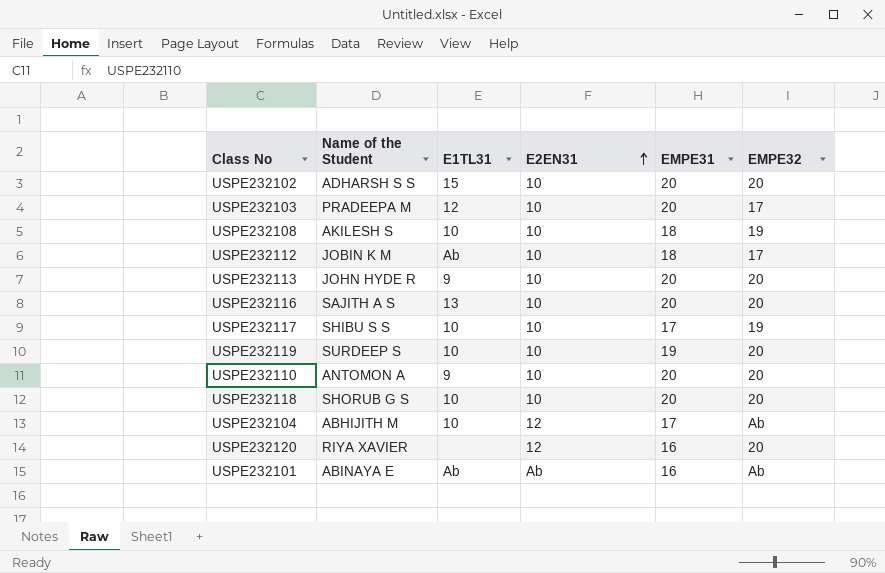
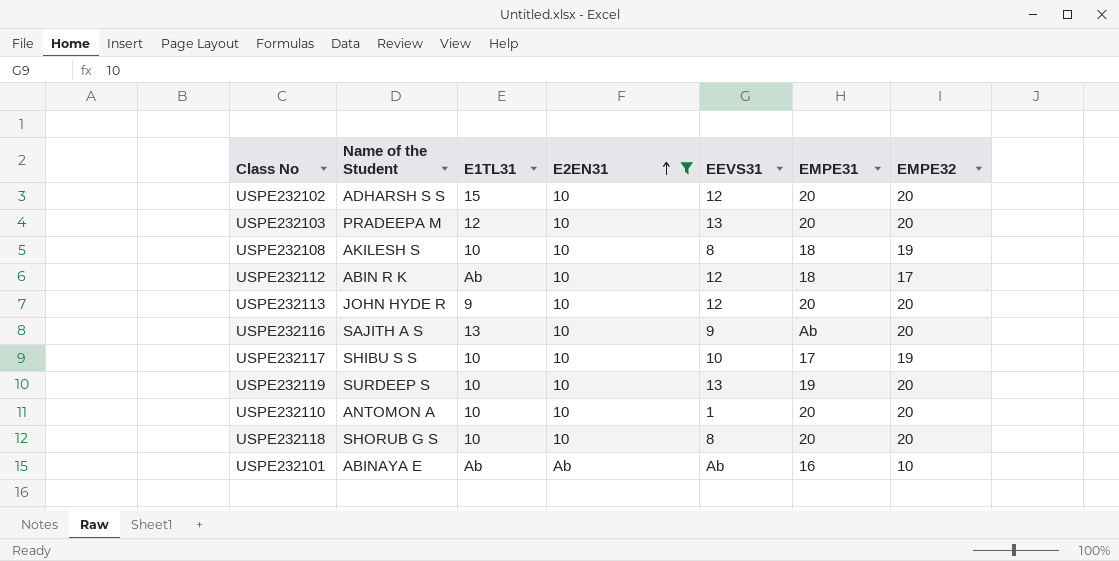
filter: none -> E2EN31 != 12
column EEVS31 | position: none -> 5
USPE232103 | EMPE32: 17 -> 20
USPE232112 | Name of the Student: JOBIN K M -> ABIN R K
USPE232116 | EMPE31: 20 -> Ab
USPE232110 | E1TL31: 9 -> 10
USPE232101 | EMPE32: Ab -> 10

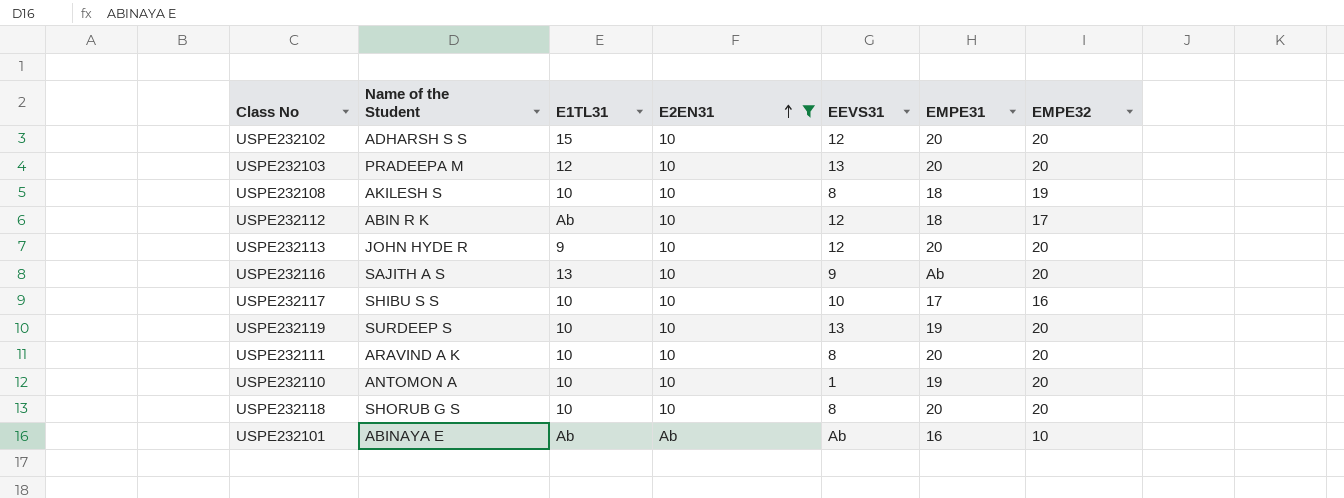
USPE232117 | EMPE32: 19 -> 16
row USPE232111: none -> ARAVIND A K | 10 | 10 | 8 | 20 | 20
USPE232110 | EMPE31: 20 -> 19

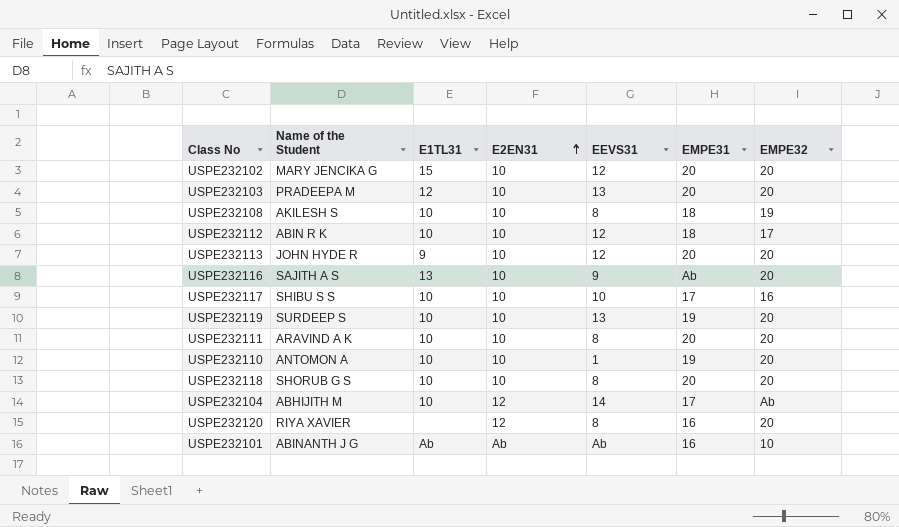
filter: E2EN31 != 12 -> none
USPE232102 | Name of the Student: ADHARSH S S -> MARY JENCIKA G
USPE232112 | E1TL31: Ab -> 10
USPE232101 | Name of the Student: ABINAYA E -> ABINANTH J G

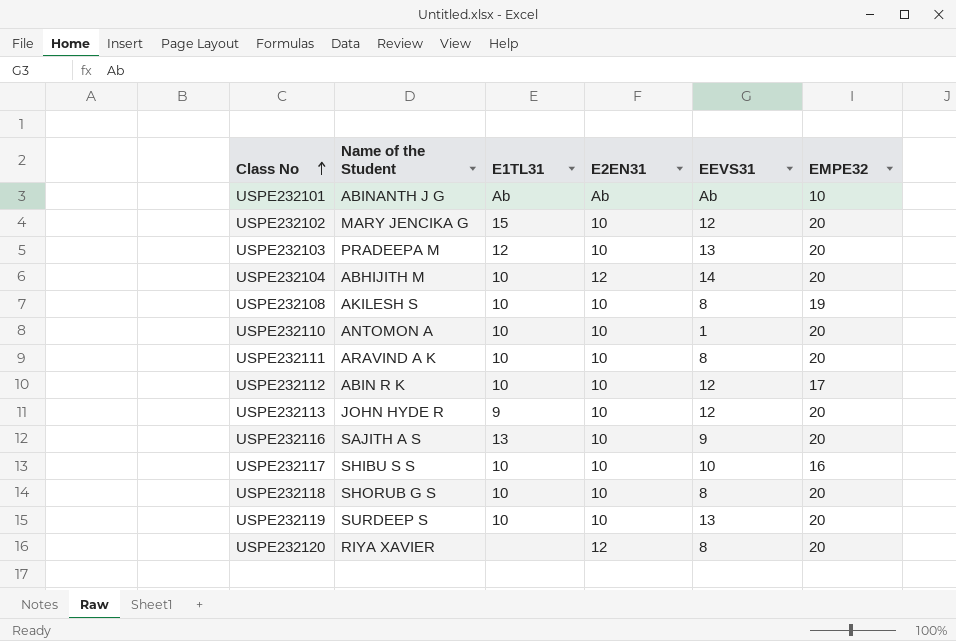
row order: E2EN31 ascending -> Class No ascending
column EMPE31 | position: 6 -> none
USPE232104 | EMPE32: Ab -> 20

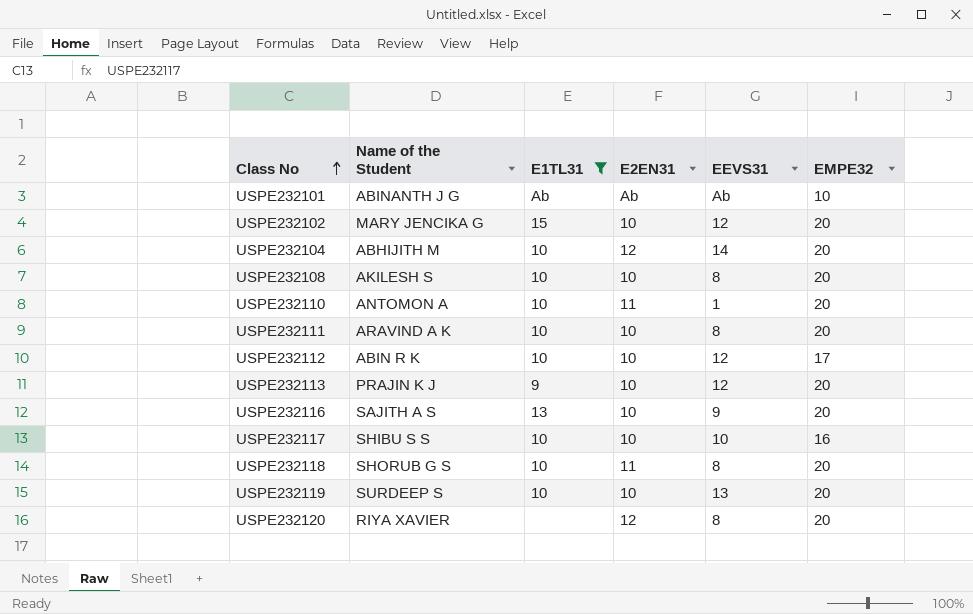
filter: none -> E1TL31 != 12
USPE232108 | EMPE32: 19 -> 20
USPE232110 | E2EN31: 10 -> 11
USPE232113 | Name of the Student: JOHN HYDE R -> PRAJIN K J
USPE232118 | E2EN31: 10 -> 11

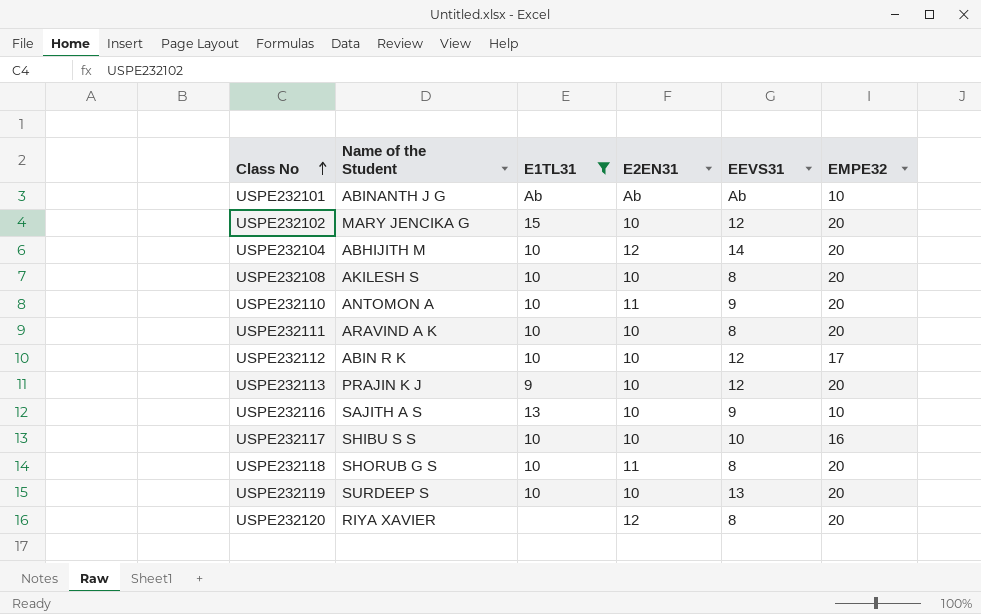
USPE232110 | EEVS31: 1 -> 9
USPE232116 | EMPE32: 20 -> 10

